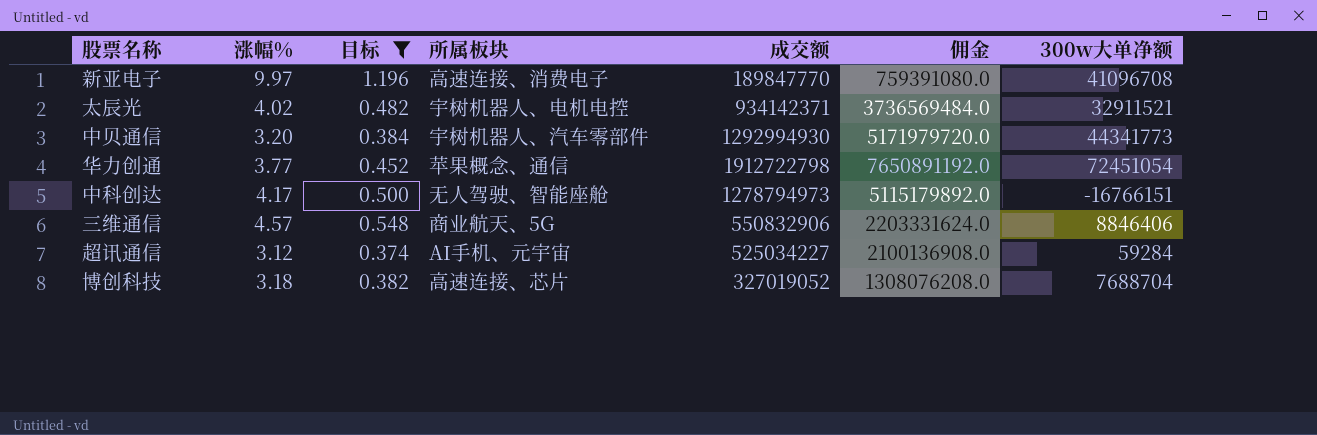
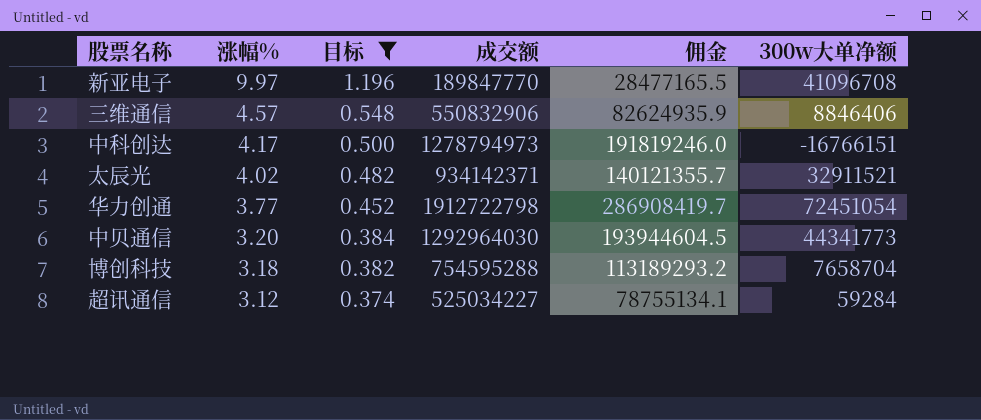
row order: none -> 涨幅% descending
column 所属板块 | position: 4 -> none
column 佣金 | formula: [成交额] * 4 -> [成交额] * 0.15
中贝通信 | 成交额: 1292994930 -> 1292964030
博创科技 | 成交额: 327019052 -> 754595288
博创科技 | 300w大单净额: 7688704 -> 7658704

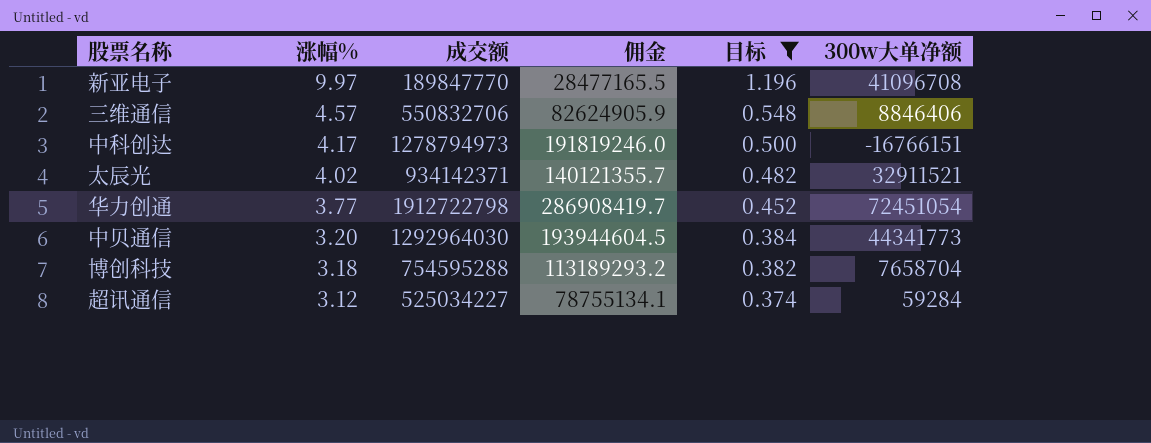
column 目标 | position: 3 -> 5
三维通信 | 成交额: 550832906 -> 550832706
三维通信 | 佣金: 82624935.9 -> 82624905.9

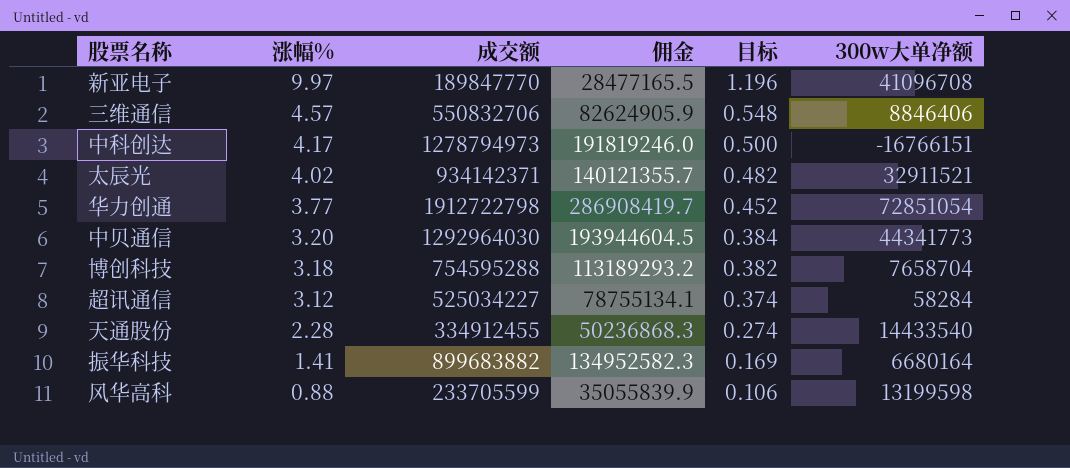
filter: 目标 >= 0.374 -> none
华力创通 | 300w大单净额: 72451054 -> 72851054
超讯通信 | 300w大单净额: 59284 -> 58284

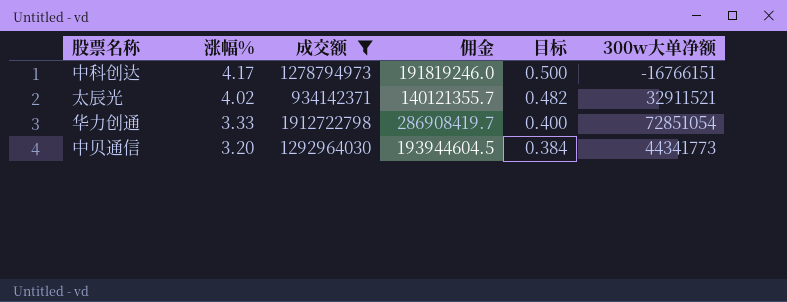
filter: none -> 成交额 >= 934142371
华力创通 | 涨幅%: 3.77 -> 3.33
华力创通 | 目标: 0.452 -> 0.400

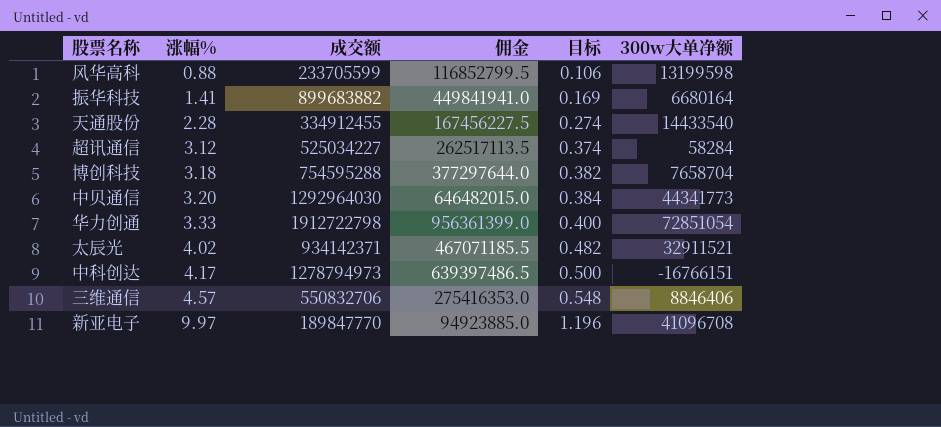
filter: 成交额 >= 934142371 -> none
row order: 涨幅% descending -> 涨幅% ascending
column 佣金 | formula: [成交额] * 0.15 -> [成交额] * 0.5

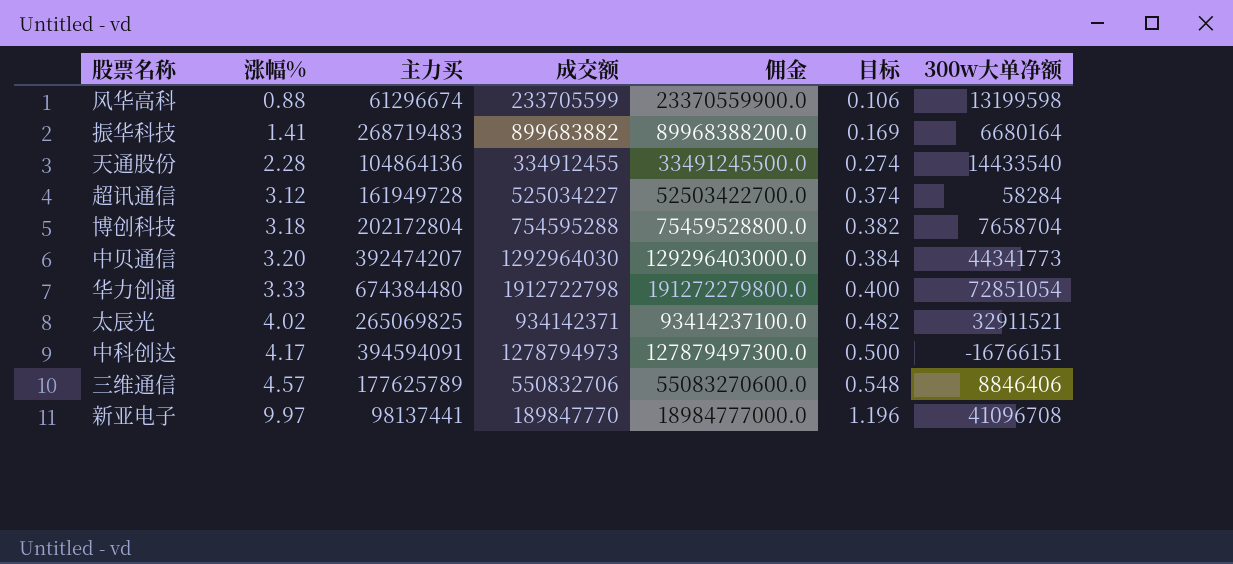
column 主力买 | position: none -> 3
column 佣金 | formula: [成交额] * 0.5 -> [成交额] * 100

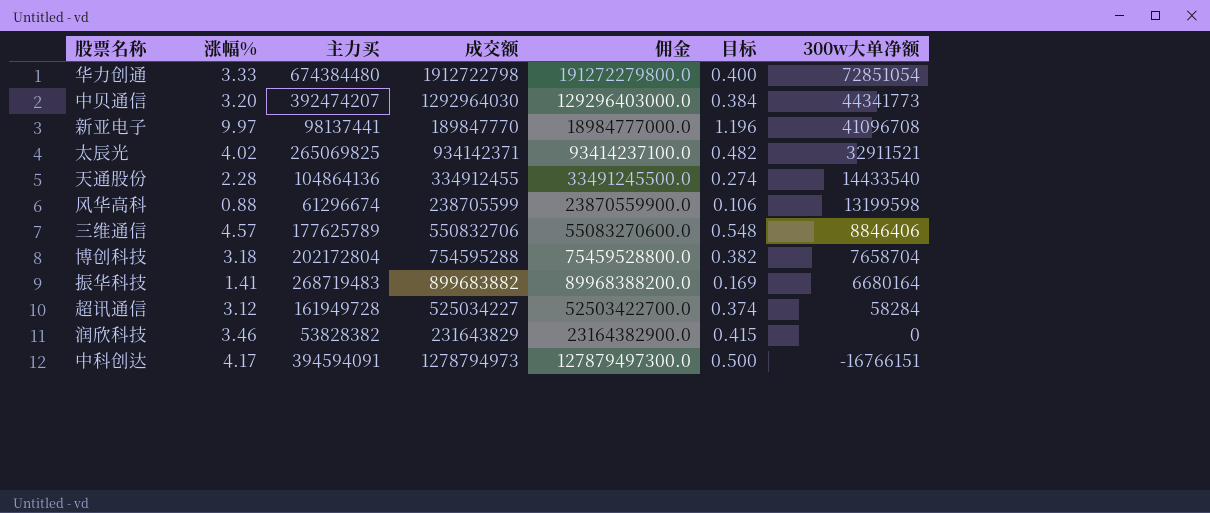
row order: 涨幅% ascending -> 300w大单净额 descending
风华高科 | 成交额: 233705599 -> 238705599
风华高科 | 佣金: 23370559900.0 -> 23870559900.0
row 润欣科技: none -> 3.46 | 53828382 | 231643829 | 23164382900.0 | 0.415 | 0

